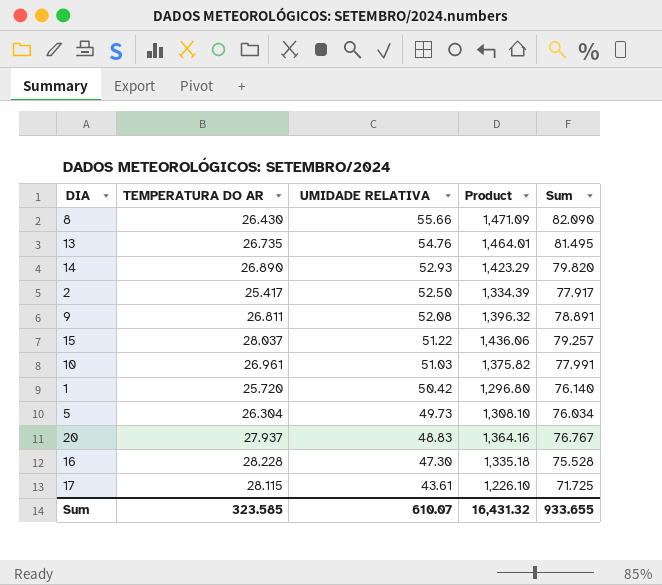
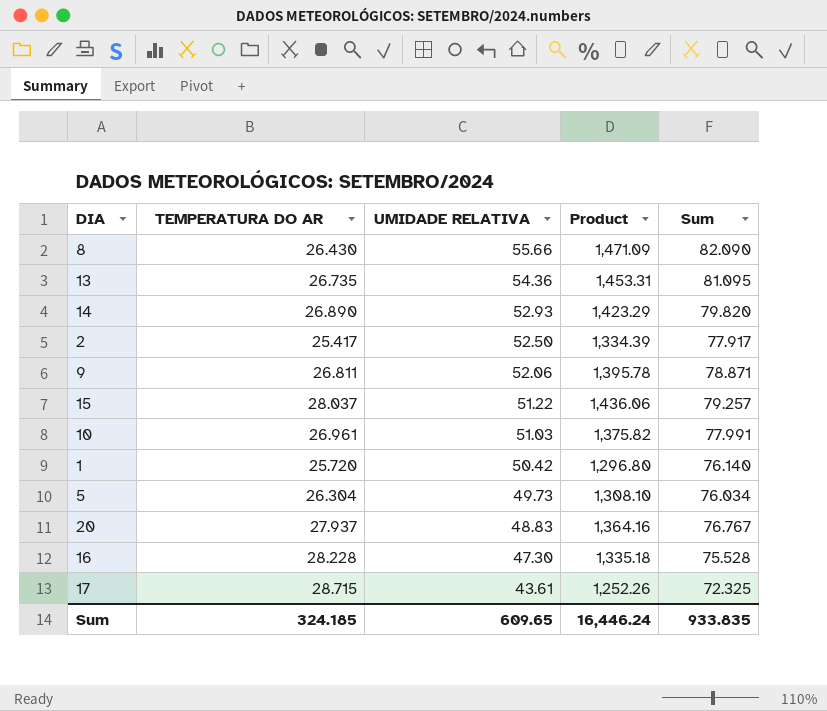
13 | UMIDADE RELATIVA: 54.76 -> 54.36
13 | Product: 1,464.01 -> 1,453.31
13 | Sum: 81.495 -> 81.095
9 | UMIDADE RELATIVA: 52.08 -> 52.06
9 | Product: 1,396.32 -> 1,395.78
9 | Sum: 78.891 -> 78.871
17 | TEMPERATURA DO AR: 28.115 -> 28.715
17 | Product: 1,226.10 -> 1,252.26
17 | Sum: 71.725 -> 72.325
Sum | TEMPERATURA DO AR: 323.585 -> 324.185
Sum | UMIDADE RELATIVA: 610.07 -> 609.65
Sum | Product: 16,431.32 -> 16,446.24
Sum | Sum: 933.655 -> 933.835

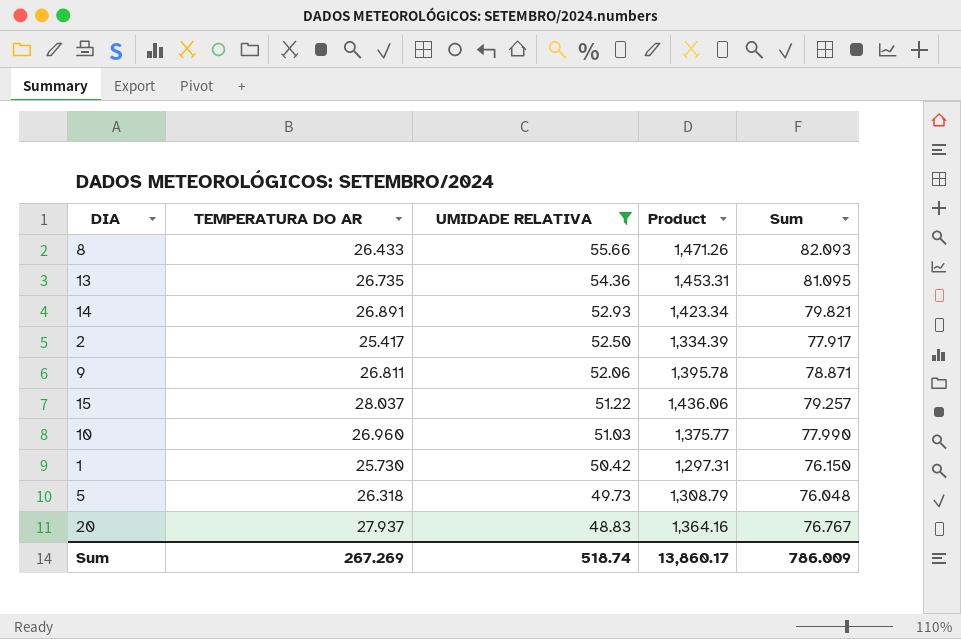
filter: none -> UMIDADE RELATIVA >= 48.83
8 | TEMPERATURA DO AR: 26.430 -> 26.433
8 | Product: 1,471.09 -> 1,471.26
8 | Sum: 82.090 -> 82.093
14 | TEMPERATURA DO AR: 26.890 -> 26.891
14 | Product: 1,423.29 -> 1,423.34
14 | Sum: 79.820 -> 79.821
10 | TEMPERATURA DO AR: 26.961 -> 26.960
10 | Product: 1,375.82 -> 1,375.77
10 | Sum: 77.991 -> 77.990
1 | TEMPERATURA DO AR: 25.720 -> 25.730
1 | Product: 1,296.80 -> 1,297.31
1 | Sum: 76.140 -> 76.150
5 | TEMPERATURA DO AR: 26.304 -> 26.318
5 | Product: 1,308.10 -> 1,308.79
5 | Sum: 76.034 -> 76.048
Sum | TEMPERATURA DO AR: 324.185 -> 267.269
Sum | UMIDADE RELATIVA: 609.65 -> 518.74
Sum | Product: 16,446.24 -> 13,860.17
Sum | Sum: 933.835 -> 786.009

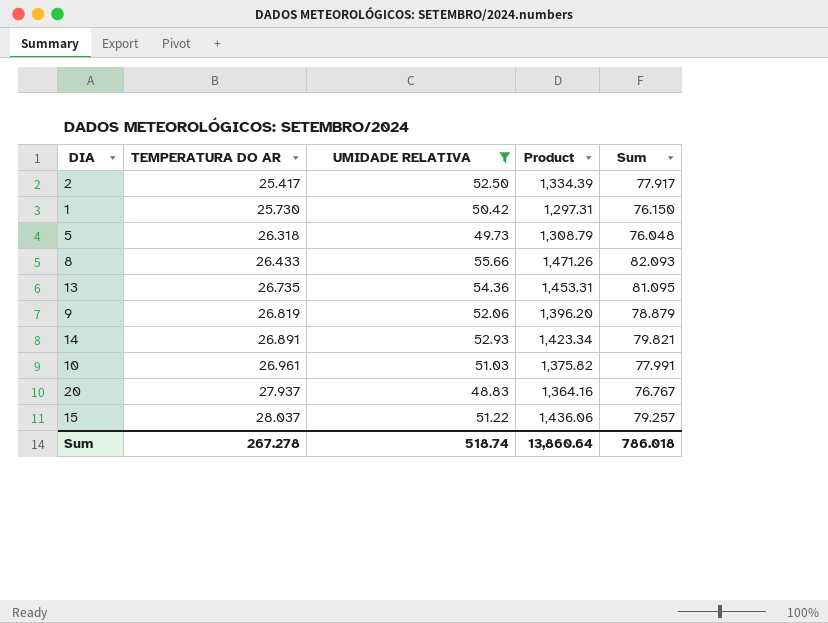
row order: UMIDADE RELATIVA descending -> TEMPERATURA DO AR ascending
9 | TEMPERATURA DO AR: 26.811 -> 26.819
9 | Product: 1,395.78 -> 1,396.20
9 | Sum: 78.871 -> 78.879
10 | TEMPERATURA DO AR: 26.960 -> 26.961
10 | Product: 1,375.77 -> 1,375.82
10 | Sum: 77.990 -> 77.991
Sum | TEMPERATURA DO AR: 267.269 -> 267.278
Sum | Product: 13,860.17 -> 13,860.64
Sum | Sum: 786.009 -> 786.018

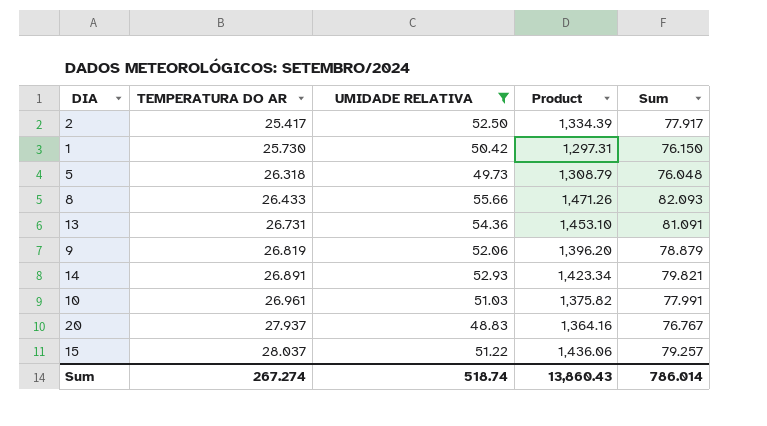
13 | TEMPERATURA DO AR: 26.735 -> 26.731
13 | Product: 1,453.31 -> 1,453.10
13 | Sum: 81.095 -> 81.091
Sum | TEMPERATURA DO AR: 267.278 -> 267.274
Sum | Product: 13,860.64 -> 13,860.43
Sum | Sum: 786.018 -> 786.014

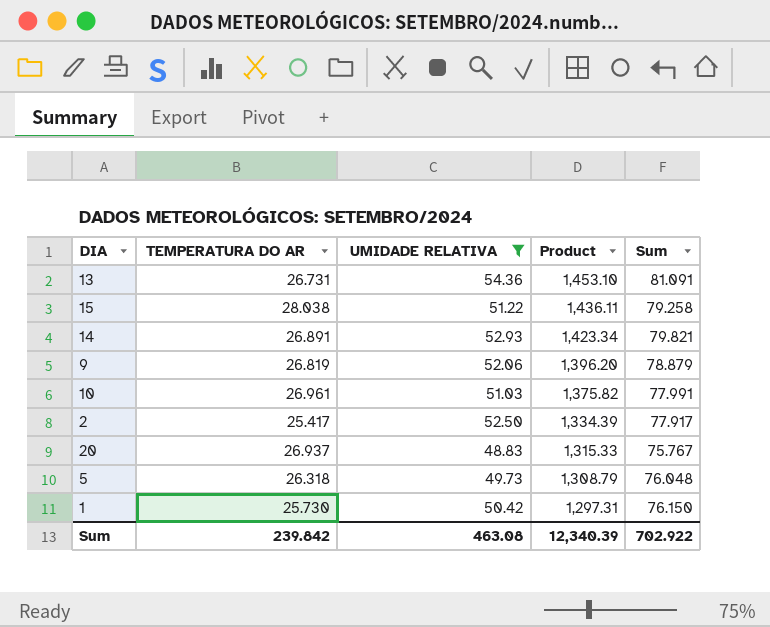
row order: TEMPERATURA DO AR ascending -> Product descending
row 8: 26.433 | 55.66 | 1,471.26 | 82.093 -> none
15 | TEMPERATURA DO AR: 28.037 -> 28.038
15 | Product: 1,436.06 -> 1,436.11
15 | Sum: 79.257 -> 79.258
20 | TEMPERATURA DO AR: 27.937 -> 26.937
20 | Product: 1,364.16 -> 1,315.33
20 | Sum: 76.767 -> 75.767
Sum | TEMPERATURA DO AR: 267.274 -> 239.842
Sum | UMIDADE RELATIVA: 518.74 -> 463.08
Sum | Product: 13,860.43 -> 12,340.39
Sum | Sum: 786.014 -> 702.922

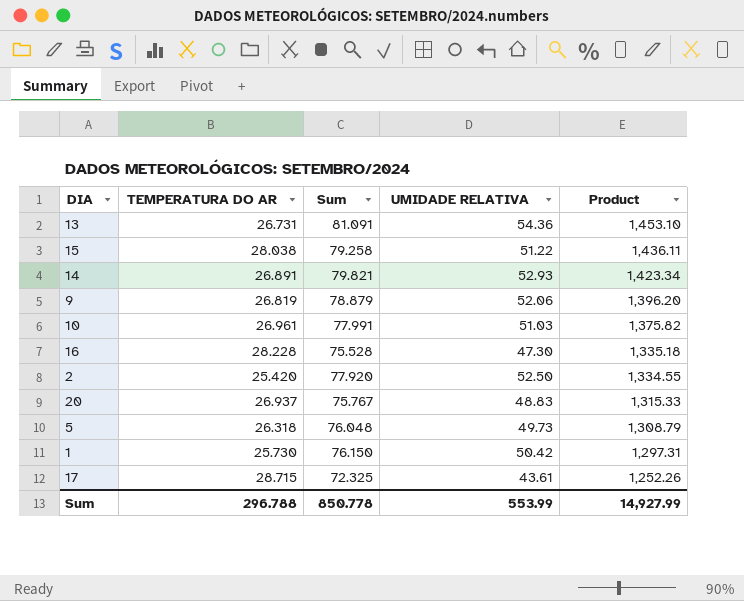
filter: UMIDADE RELATIVA >= 48.83 -> none
column Sum | position: 5 -> 3
2 | TEMPERATURA DO AR: 25.417 -> 25.420
2 | Sum: 77.917 -> 77.920
2 | Product: 1,334.39 -> 1,334.55
Sum | TEMPERATURA DO AR: 239.842 -> 296.788
Sum | Sum: 702.922 -> 850.778
Sum | UMIDADE RELATIVA: 463.08 -> 553.99
Sum | Product: 12,340.39 -> 14,927.99

